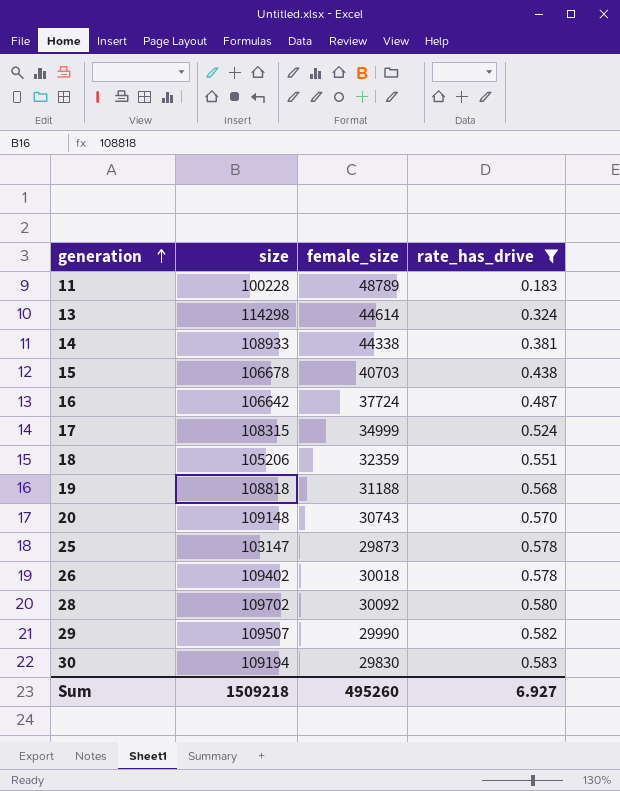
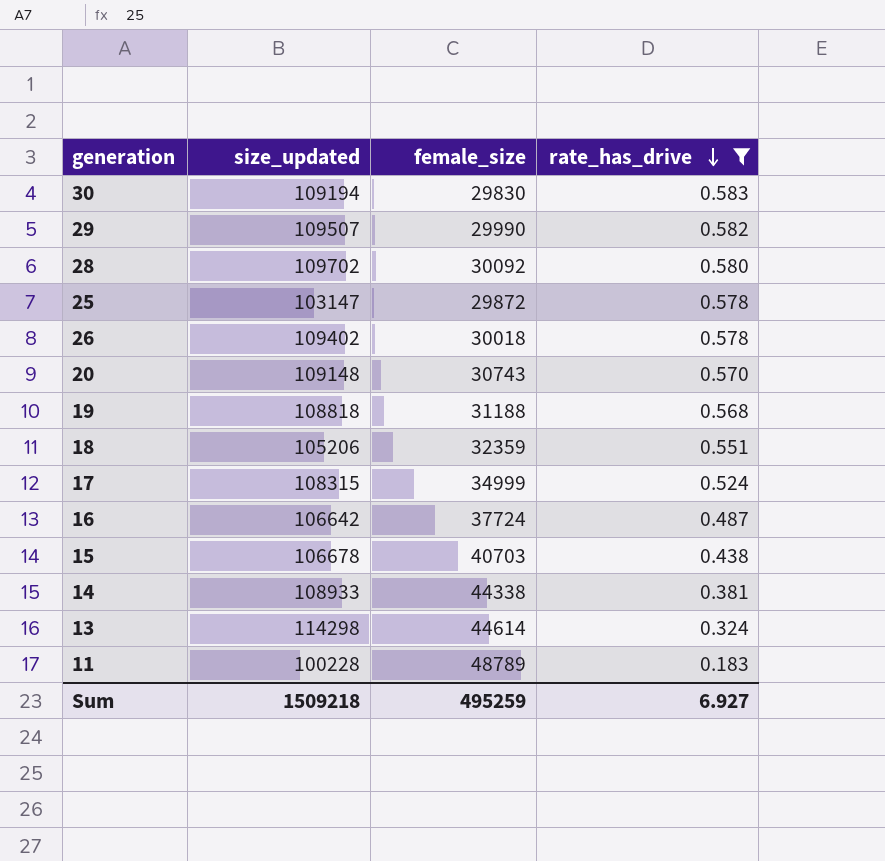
row order: generation ascending -> rate_has_drive descending
column name: size -> size_updated
25 | female_size: 29873 -> 29872
Sum | female_size: 495260 -> 495259

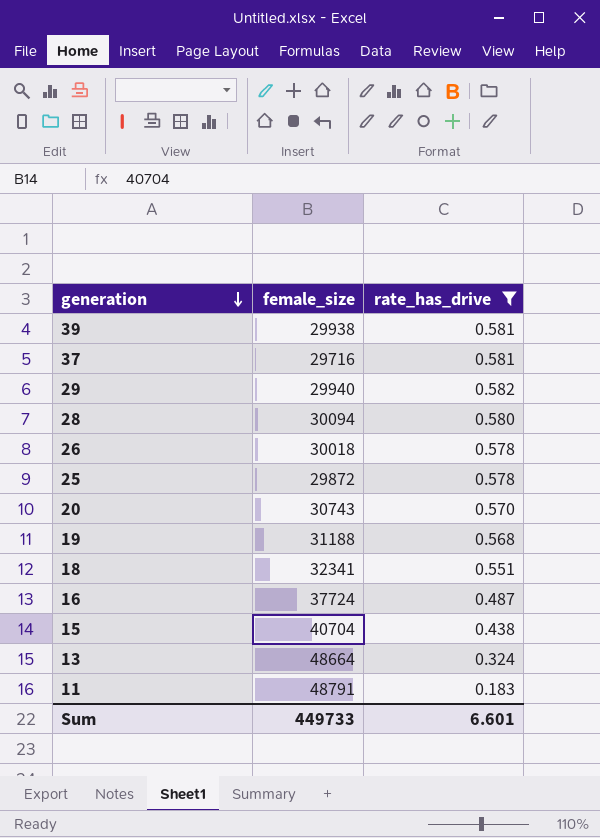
row order: rate_has_drive descending -> generation descending
column size_updated | position: 2 -> none
row 30: 109194 | 29830 | 0.583 -> none
row 17: 108315 | 34999 | 0.524 -> none
row 14: 108933 | 44338 | 0.381 -> none
row 39: none -> 29938 | 0.581
row 37: none -> 29716 | 0.581
29 | female_size: 29990 -> 29940
28 | female_size: 30092 -> 30094
18 | female_size: 32359 -> 32341
15 | female_size: 40703 -> 40704
13 | female_size: 44614 -> 48664
11 | female_size: 48789 -> 48791
Sum | female_size: 495259 -> 449733
Sum | rate_has_drive: 6.927 -> 6.601

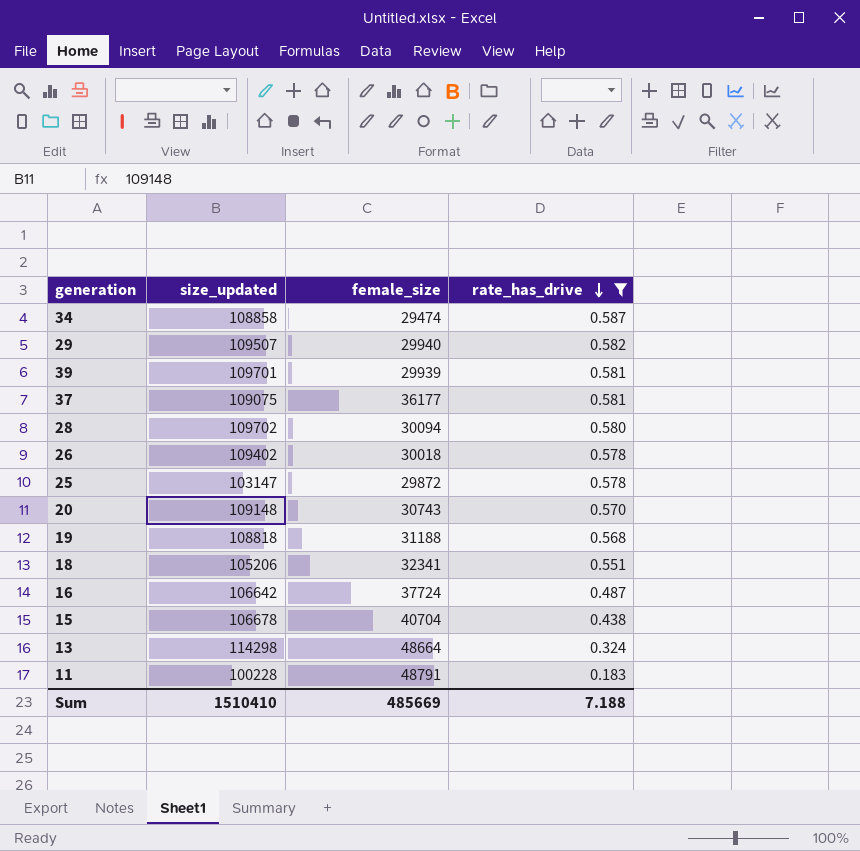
row order: generation descending -> rate_has_drive descending
column size_updated | position: none -> 2
row 34: none -> 108858 | 29474 | 0.587
39 | female_size: 29938 -> 29939
37 | female_size: 29716 -> 36177
Sum | female_size: 449733 -> 485669
Sum | rate_has_drive: 6.601 -> 7.188

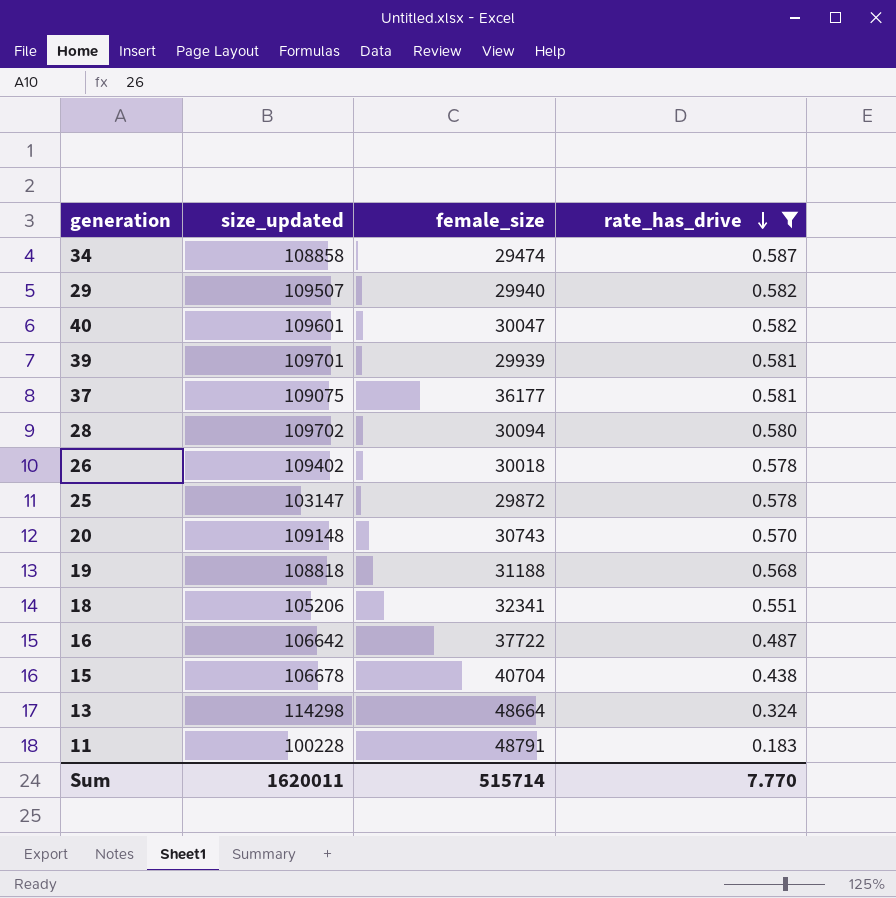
row 40: none -> 109601 | 30047 | 0.582
16 | female_size: 37724 -> 37722
Sum | size_updated: 1510410 -> 1620011
Sum | female_size: 485669 -> 515714
Sum | rate_has_drive: 7.188 -> 7.770

